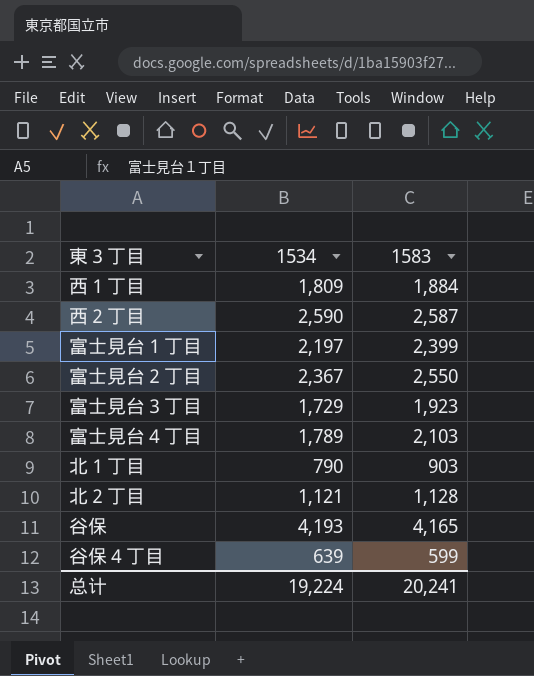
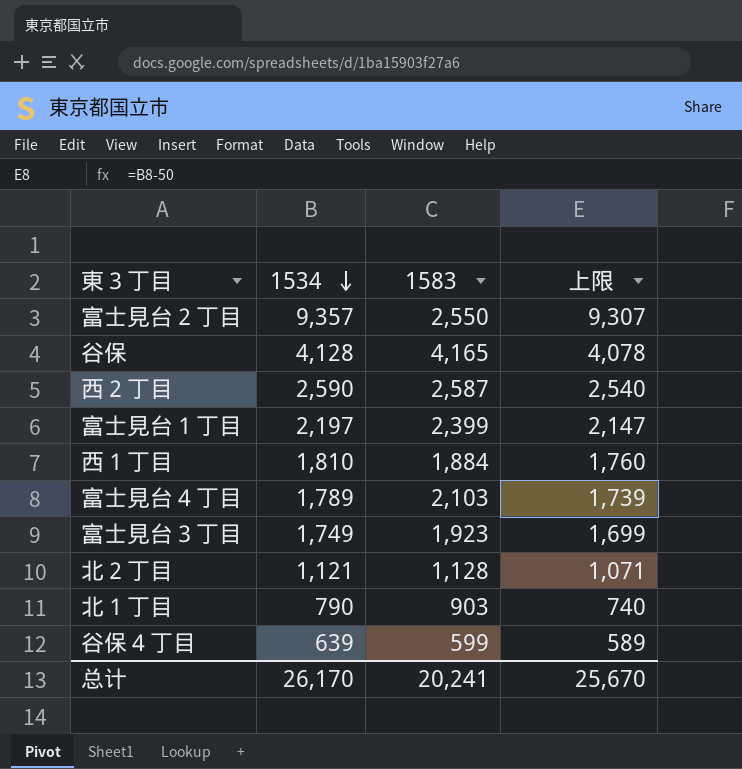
row order: none -> 1534 descending
column 上限 | formula: none -> [1534] - 50
富士見台２丁目 | 1534: 2,367 -> 9,357
谷保 | 1534: 4,193 -> 4,128
西１丁目 | 1534: 1,809 -> 1,810
富士見台３丁目 | 1534: 1,729 -> 1,749
总计 | 1534: 19,224 -> 26,170

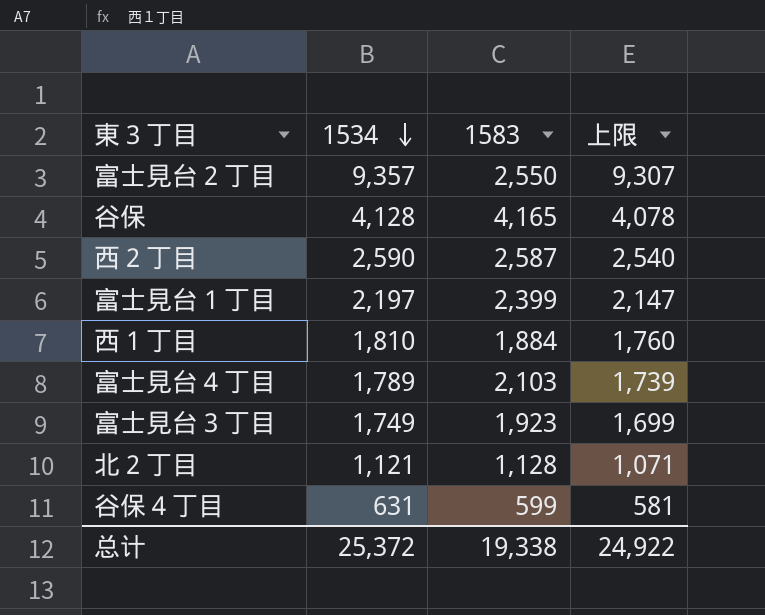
row 北１丁目: 790 | 903 | 740 -> none
谷保４丁目 | 1534: 639 -> 631
谷保４丁目 | 上限: 589 -> 581
总计 | 1534: 26,170 -> 25,372
总计 | 1583: 20,241 -> 19,338
总计 | 上限: 25,670 -> 24,922

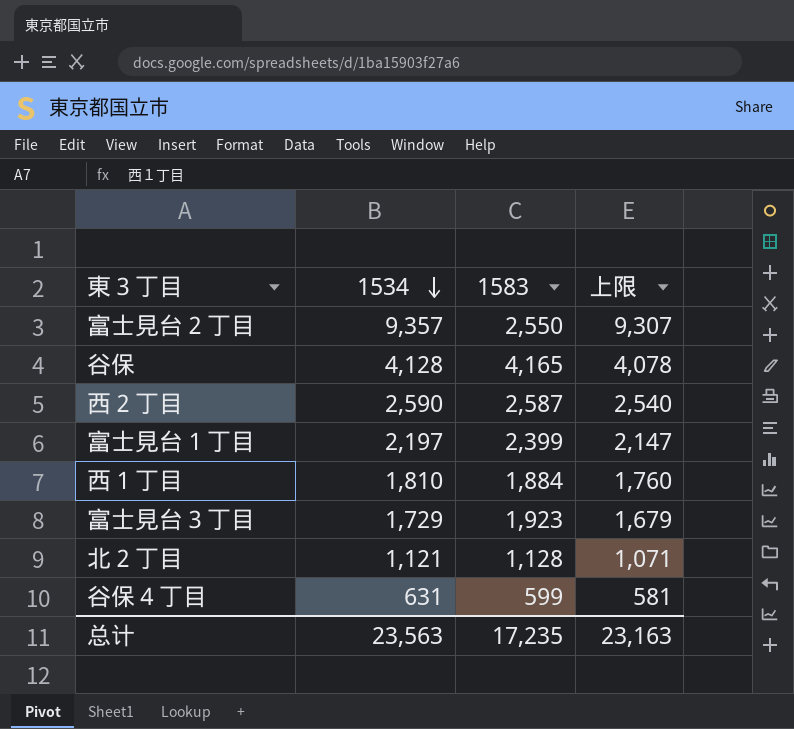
row 富士見台４丁目: 1,789 | 2,103 | 1,739 -> none
富士見台３丁目 | 1534: 1,749 -> 1,729
富士見台３丁目 | 上限: 1,699 -> 1,679
总计 | 1534: 25,372 -> 23,563
总计 | 1583: 19,338 -> 17,235
总计 | 上限: 24,922 -> 23,163

